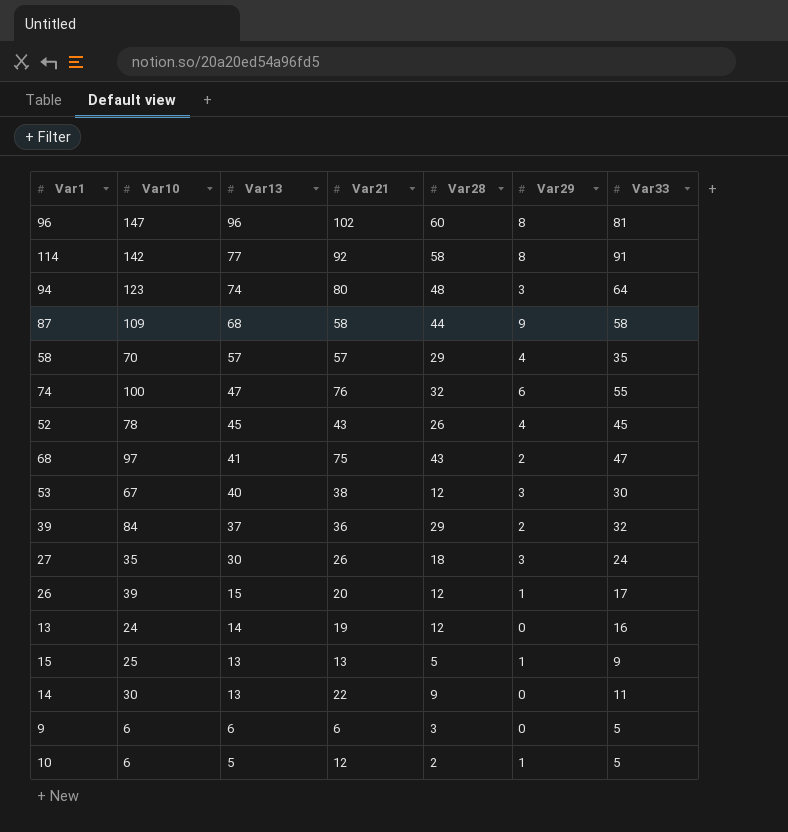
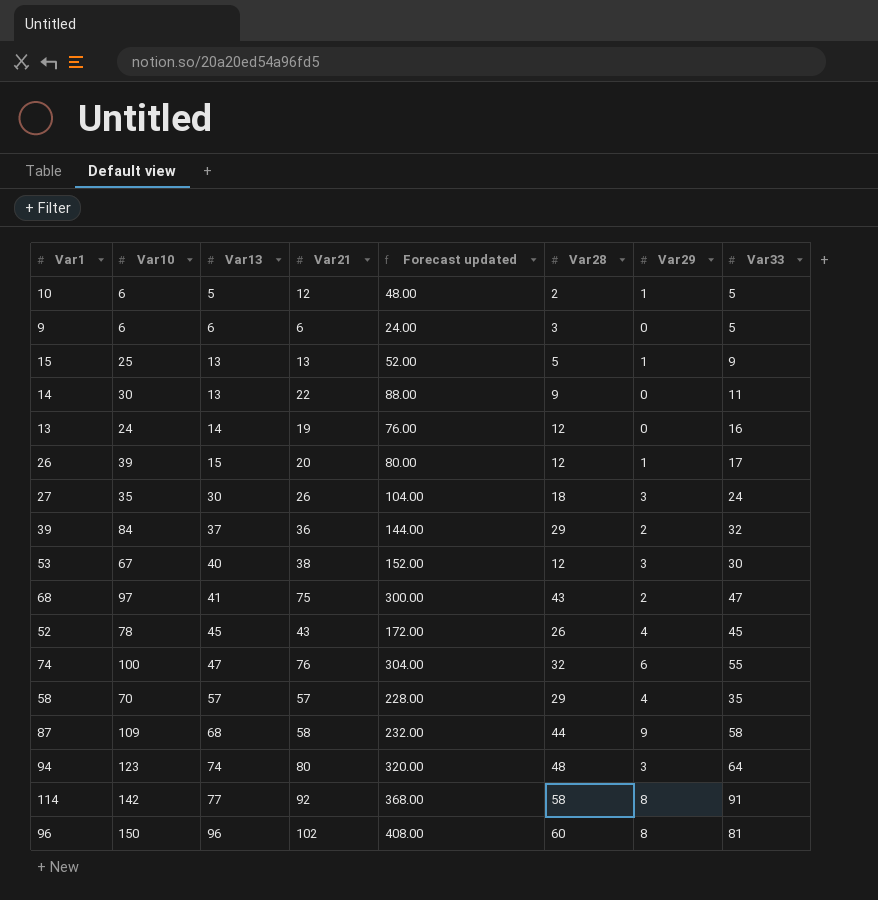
row order: Var13 descending -> Var13 ascending
column Forecast updated | formula: none -> [Var21] * 4
96 | Var10: 147 -> 150

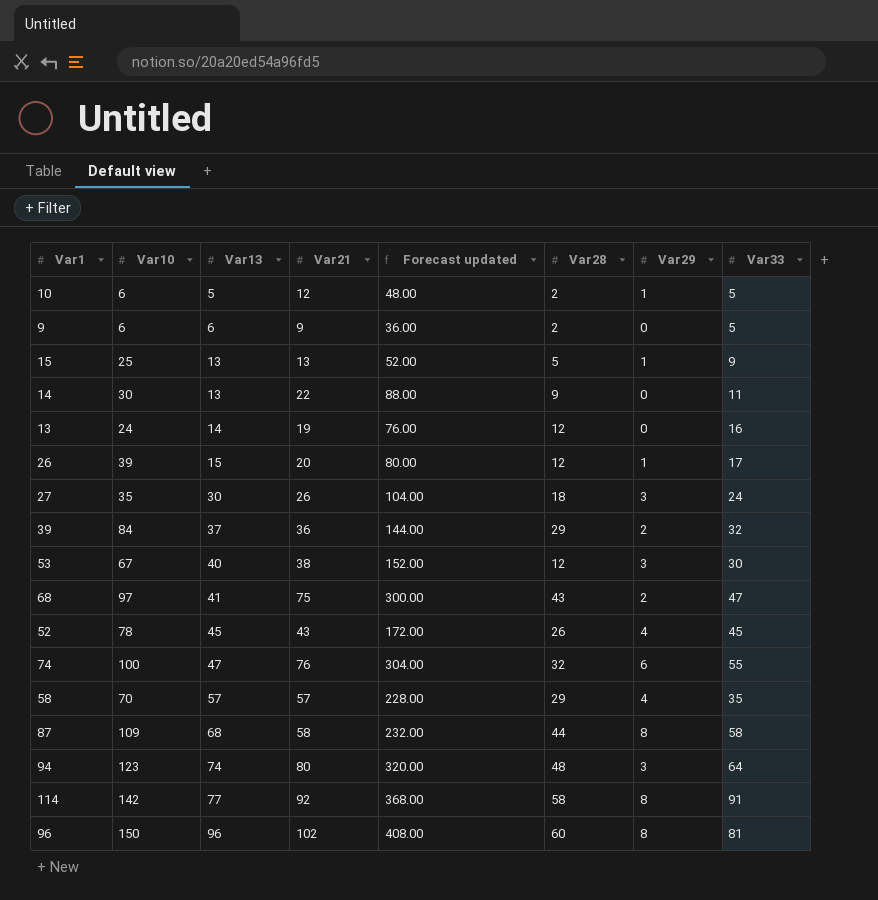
9 | Var21: 6 -> 9
9 | Forecast updated: 24.00 -> 36.00
9 | Var28: 3 -> 2
87 | Var29: 9 -> 8

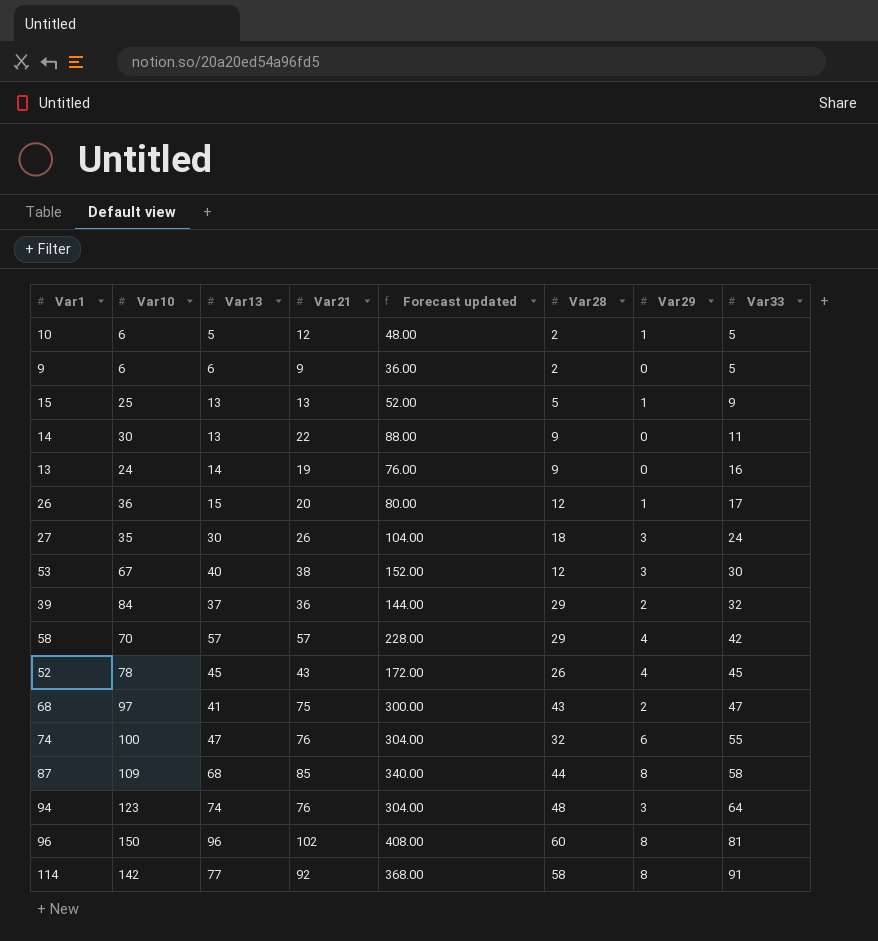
row order: Var13 ascending -> Var33 ascending
13 | Var28: 12 -> 9
26 | Var10: 39 -> 36
58 | Var33: 35 -> 42
87 | Var21: 58 -> 85
87 | Forecast updated: 232.00 -> 340.00
94 | Var21: 80 -> 76
94 | Forecast updated: 320.00 -> 304.00

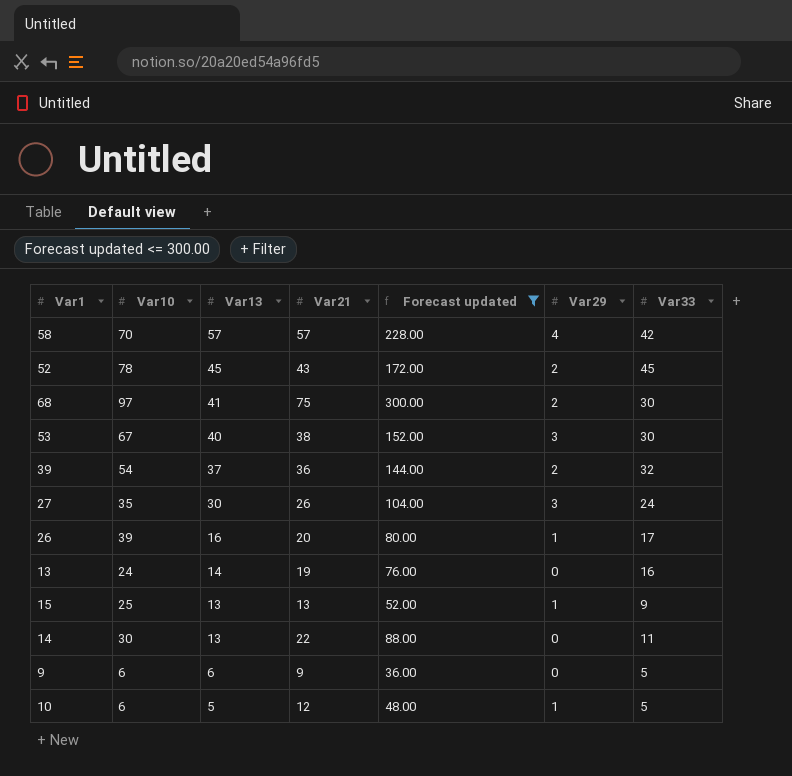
filter: none -> Forecast updated <= 300.00
row order: Var33 ascending -> Var13 descending
column Var28 | position: 6 -> none
52 | Var29: 4 -> 2
68 | Var33: 47 -> 30
39 | Var10: 84 -> 54
26 | Var10: 36 -> 39
26 | Var13: 15 -> 16

